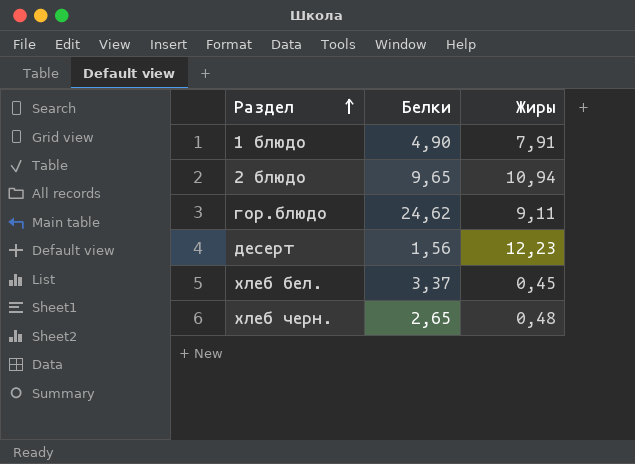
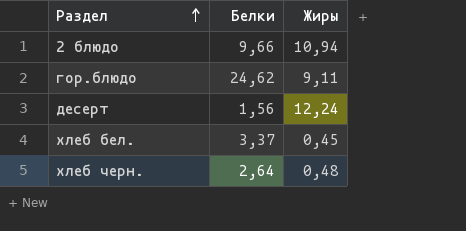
row 1 блюдо: 4,90 | 7,91 -> none
2 блюдо | Белки: 9,65 -> 9,66
десерт | Жиры: 12,23 -> 12,24
хлеб черн. | Белки: 2,65 -> 2,64

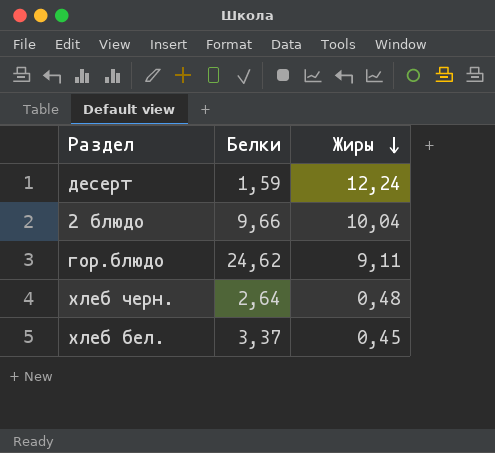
row order: Раздел ascending -> Жиры descending
десерт | Белки: 1,56 -> 1,59
2 блюдо | Жиры: 10,94 -> 10,04

